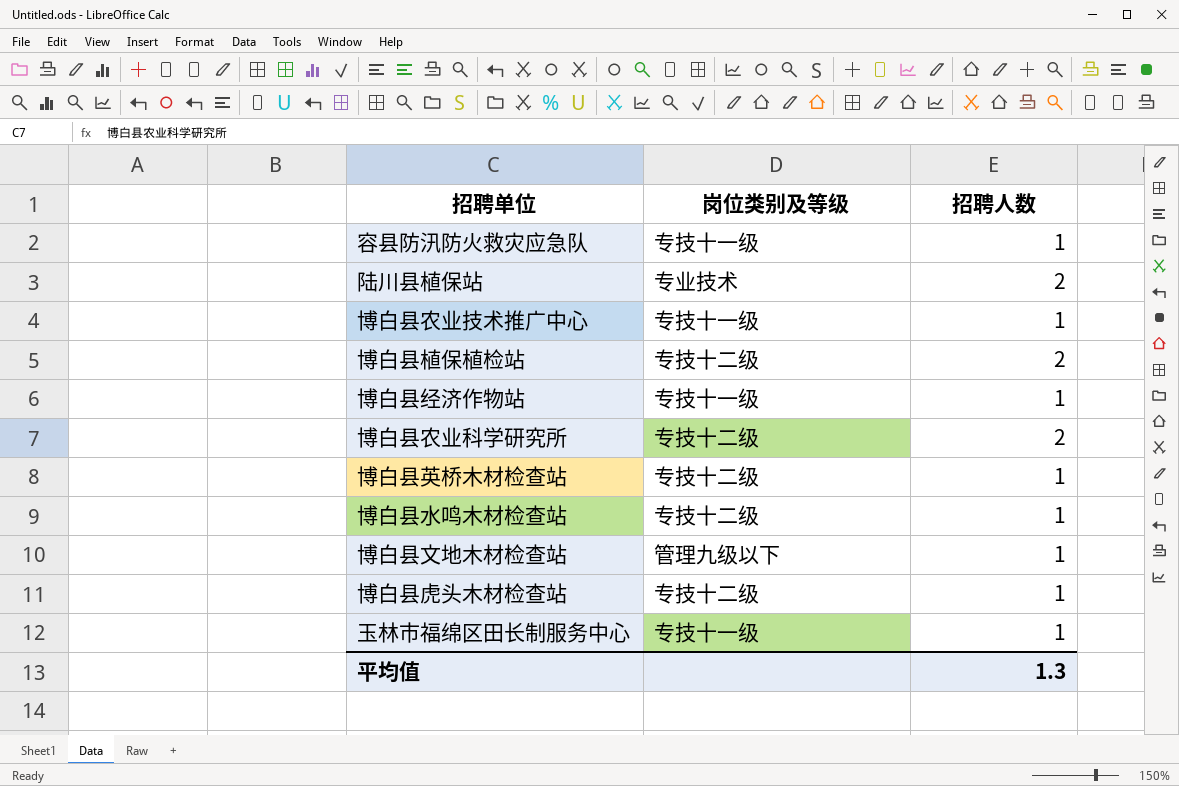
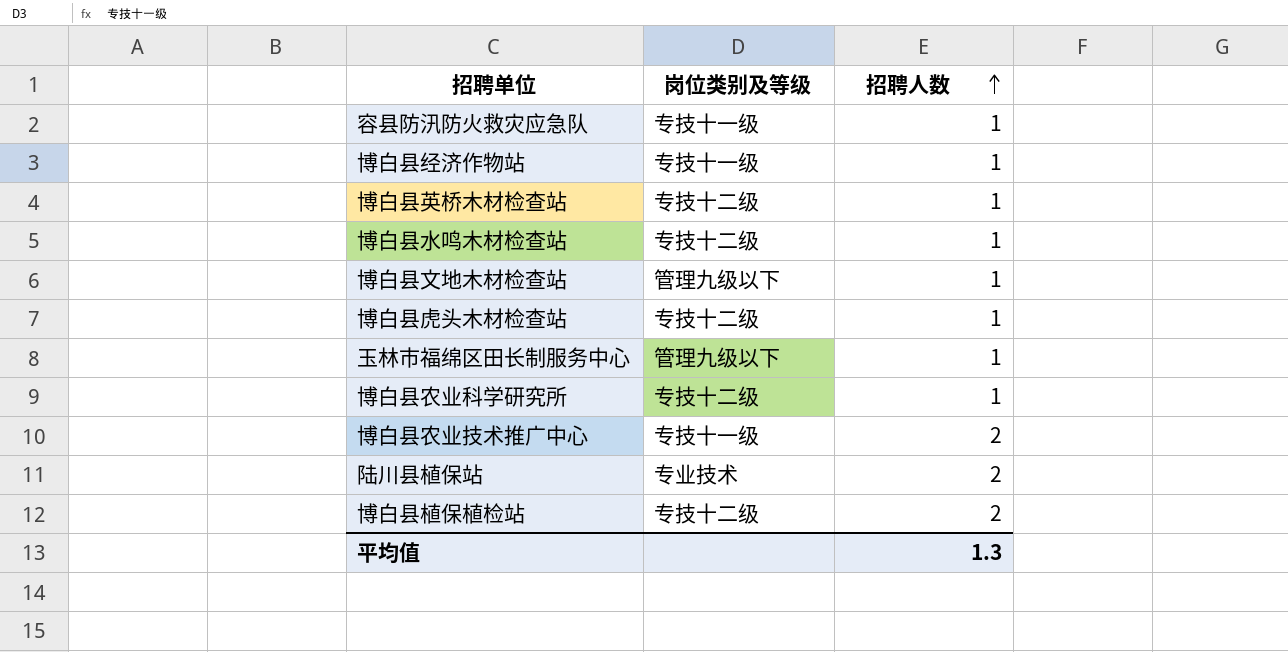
row order: none -> 招聘人数 ascending
玉林市福绵区田长制服务中心 | 岗位类别及等级: 专技十一级 -> 管理九级以下
博白县农业科学研究所 | 招聘人数: 2 -> 1
博白县农业技术推广中心 | 招聘人数: 1 -> 2

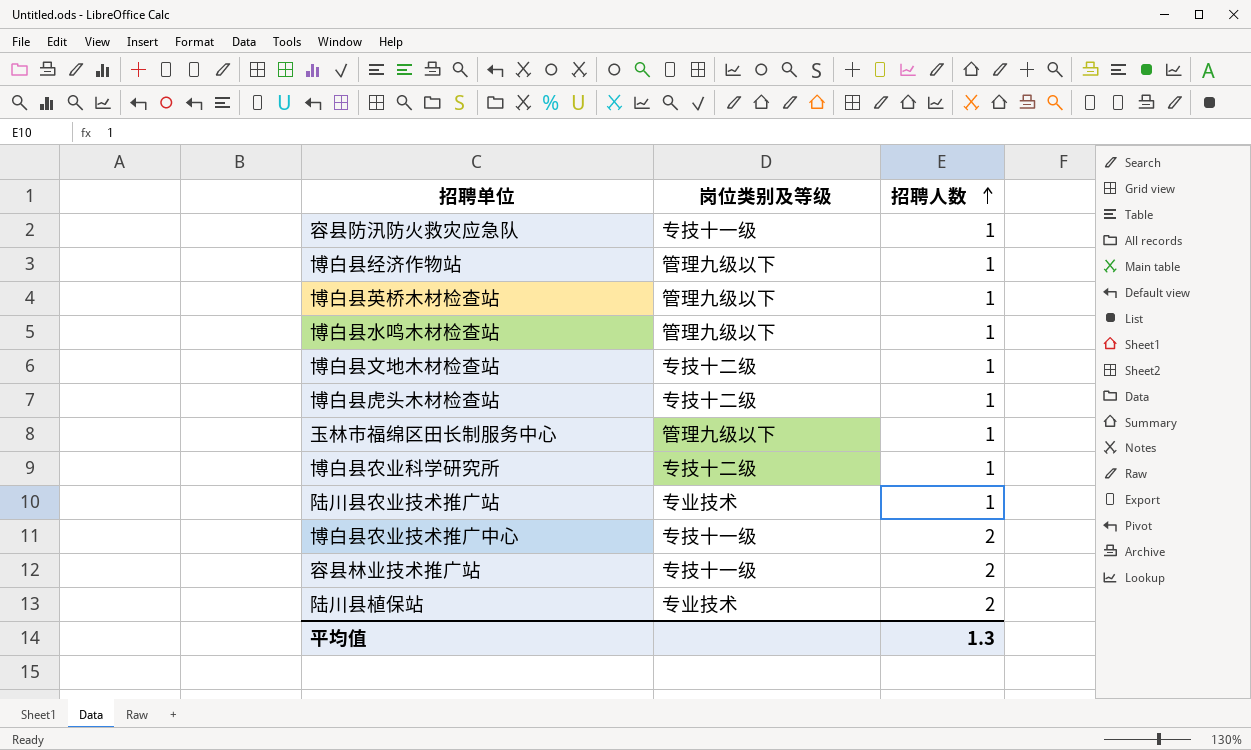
row 博白县植保植检站: 专技十二级 | 2 -> none
博白县经济作物站 | 岗位类别及等级: 专技十一级 -> 管理九级以下
博白县英桥木材检查站 | 岗位类别及等级: 专技十二级 -> 管理九级以下
博白县水鸣木材检查站 | 岗位类别及等级: 专技十二级 -> 管理九级以下
博白县文地木材检查站 | 岗位类别及等级: 管理九级以下 -> 专技十二级
row 陆川县农业技术推广站: none -> 专业技术 | 1
row 容县林业技术推广站: none -> 专技十一级 | 2

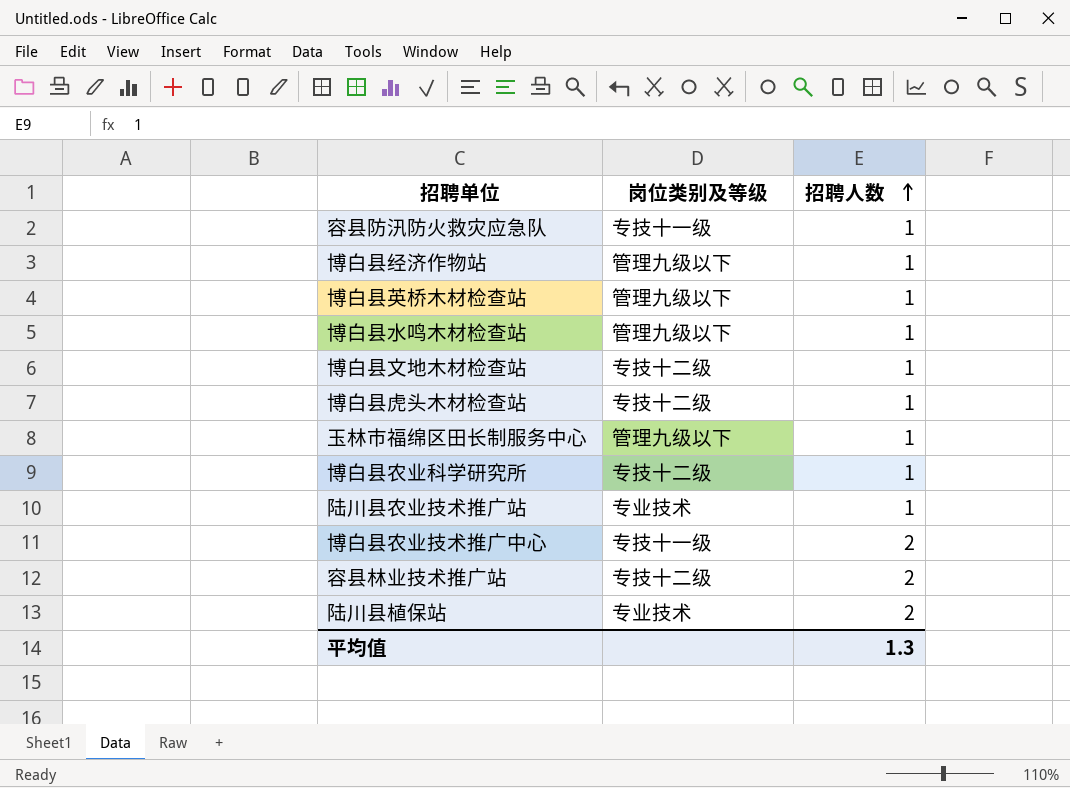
容县林业技术推广站 | 岗位类别及等级: 专技十一级 -> 专技十二级

